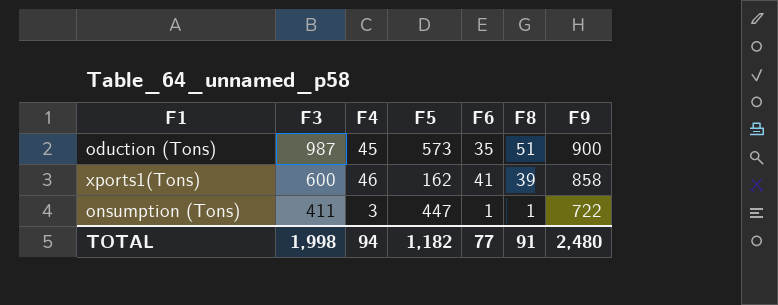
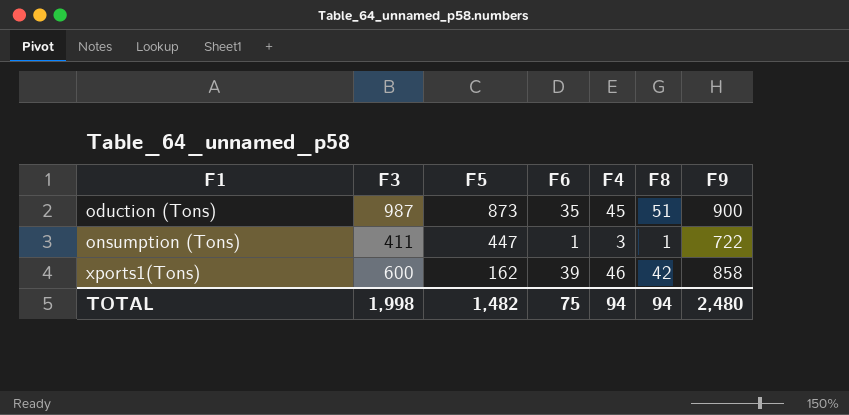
row order: F3 descending -> F1 ascending
column F4 | position: 3 -> 5
oduction (Tons) | F5: 573 -> 873
xports1(Tons) | F6: 41 -> 39
xports1(Tons) | F8: 39 -> 42
TOTAL | F5: 1,182 -> 1,482
TOTAL | F6: 77 -> 75
TOTAL | F8: 91 -> 94

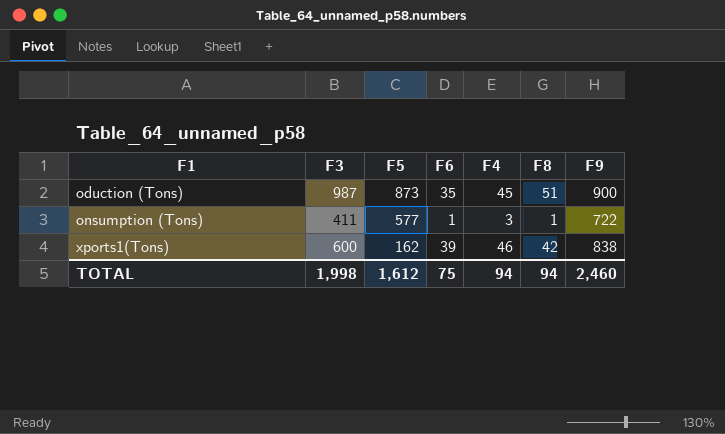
onsumption (Tons) | F5: 447 -> 577
xports1(Tons) | F9: 858 -> 838
TOTAL | F5: 1,482 -> 1,612
TOTAL | F9: 2,480 -> 2,460

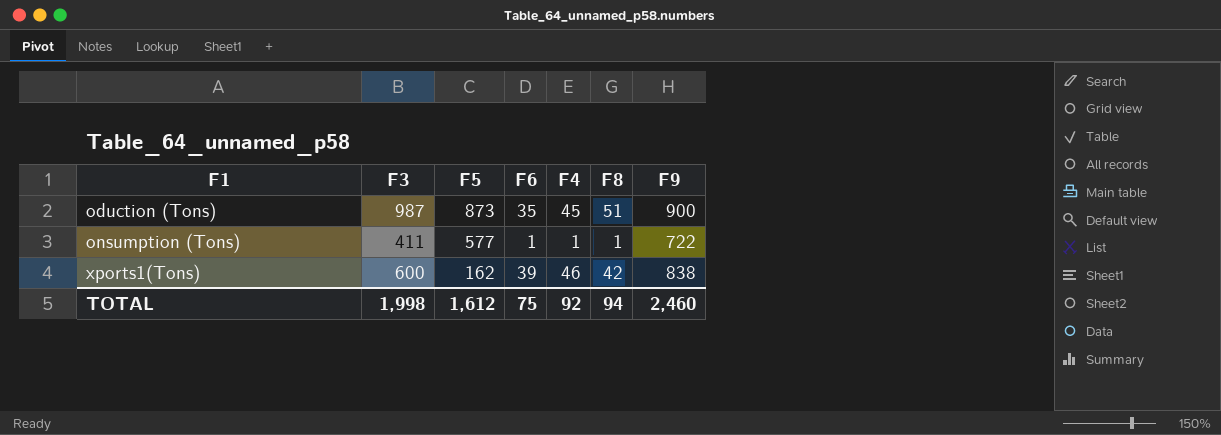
onsumption (Tons) | F4: 3 -> 1
TOTAL | F4: 94 -> 92

